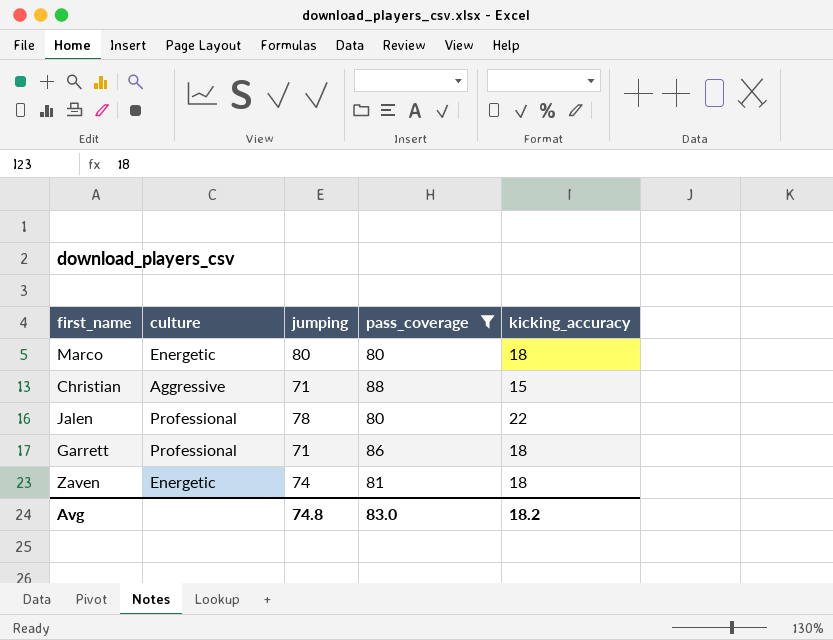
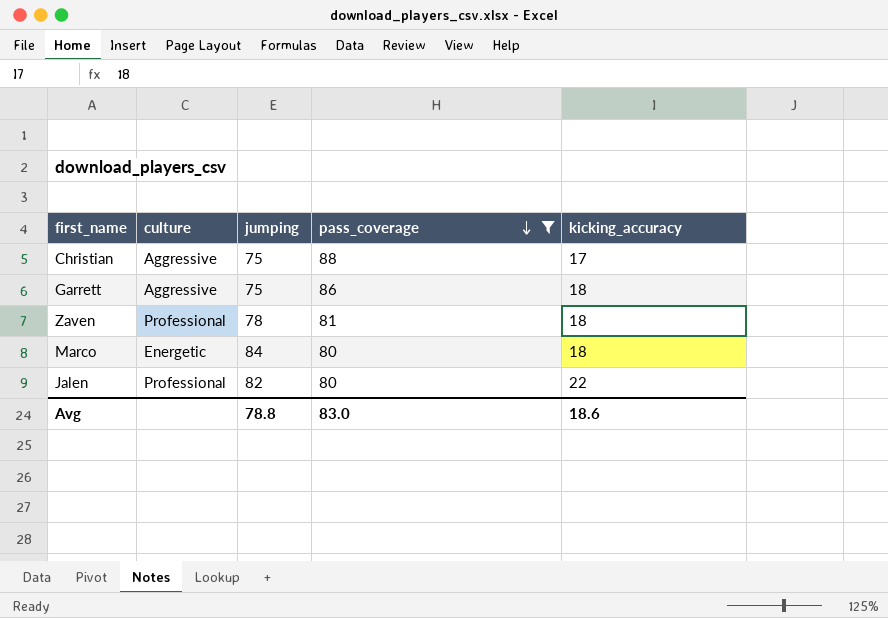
row order: none -> pass_coverage descending
Christian | jumping: 71 -> 75
Christian | kicking_accuracy: 15 -> 17
Garrett | culture: Professional -> Aggressive
Garrett | jumping: 71 -> 75
Zaven | culture: Energetic -> Professional
Zaven | jumping: 74 -> 78
Marco | jumping: 80 -> 84
Jalen | jumping: 78 -> 82
Avg | jumping: 74.8 -> 78.8
Avg | kicking_accuracy: 18.2 -> 18.6

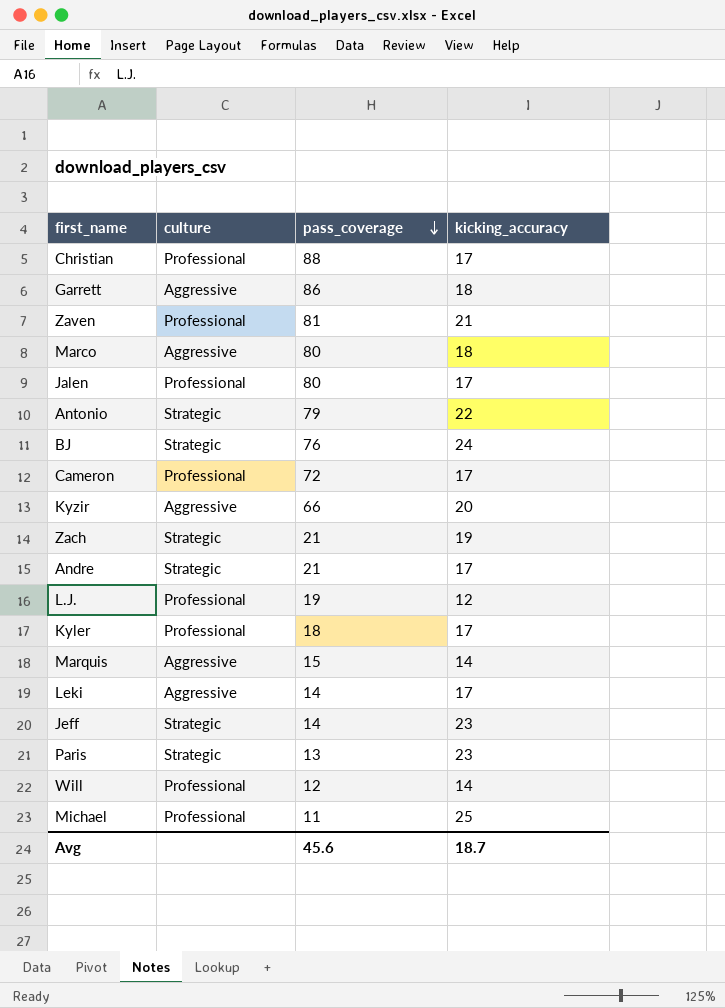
filter: pass_coverage >= 80 -> none
column jumping | position: 3 -> none
Christian | culture: Aggressive -> Professional
Zaven | kicking_accuracy: 18 -> 21
Marco | culture: Energetic -> Aggressive
Jalen | kicking_accuracy: 22 -> 17
Avg | pass_coverage: 83.0 -> 45.6
Avg | kicking_accuracy: 18.6 -> 18.7

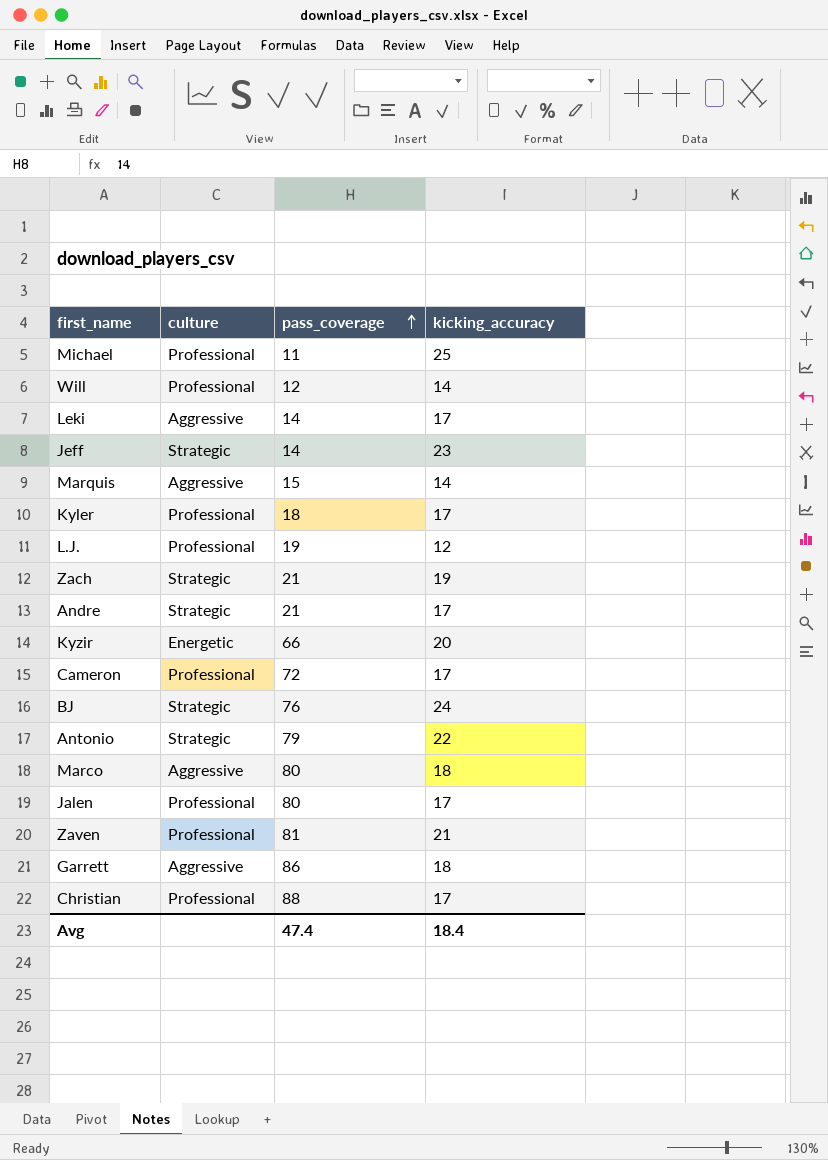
row order: pass_coverage descending -> pass_coverage ascending
row Paris: Strategic | 13 | 23 -> none
Kyzir | culture: Aggressive -> Energetic
Avg | pass_coverage: 45.6 -> 47.4
Avg | kicking_accuracy: 18.7 -> 18.4

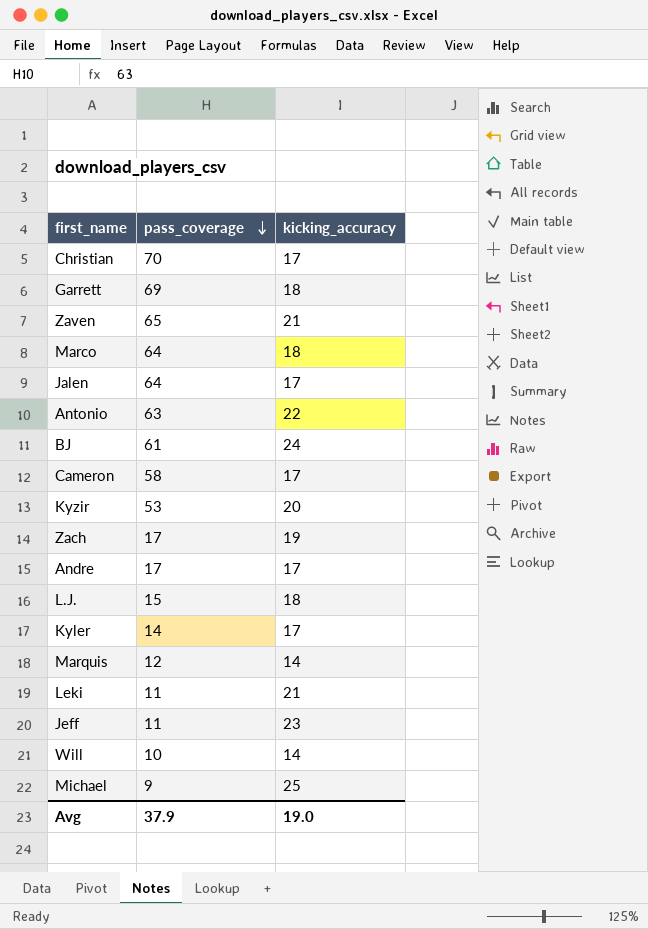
row order: pass_coverage ascending -> pass_coverage descending
column culture | position: 2 -> none
Christian | pass_coverage: 88 -> 70
Garrett | pass_coverage: 86 -> 69
Zaven | pass_coverage: 81 -> 65
Marco | pass_coverage: 80 -> 64
Jalen | pass_coverage: 80 -> 64
Antonio | pass_coverage: 79 -> 63
BJ | pass_coverage: 76 -> 61
Cameron | pass_coverage: 72 -> 58
Kyzir | pass_coverage: 66 -> 53
Zach | pass_coverage: 21 -> 17
Andre | pass_coverage: 21 -> 17
L.J. | pass_coverage: 19 -> 15
L.J. | kicking_accuracy: 12 -> 18
Kyler | pass_coverage: 18 -> 14
Marquis | pass_coverage: 15 -> 12
Leki | pass_coverage: 14 -> 11
Leki | kicking_accuracy: 17 -> 21
Jeff | pass_coverage: 14 -> 11
Will | pass_coverage: 12 -> 10
Michael | pass_coverage: 11 -> 9
Avg | pass_coverage: 47.4 -> 37.9
Avg | kicking_accuracy: 18.4 -> 19.0

